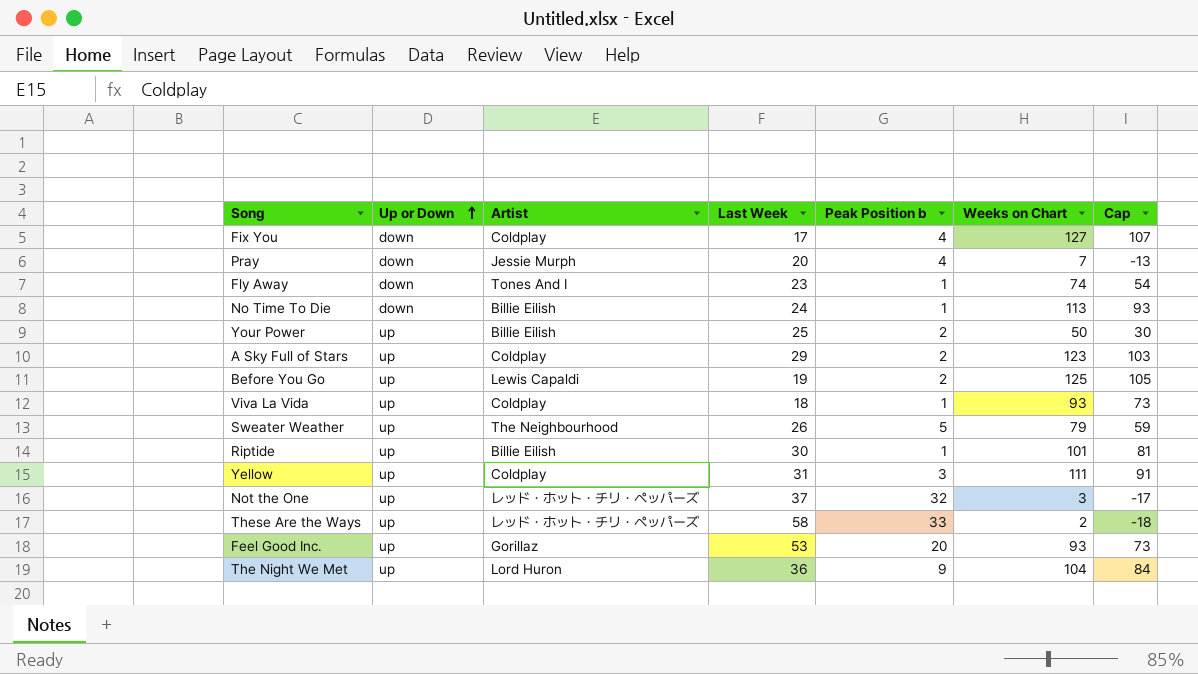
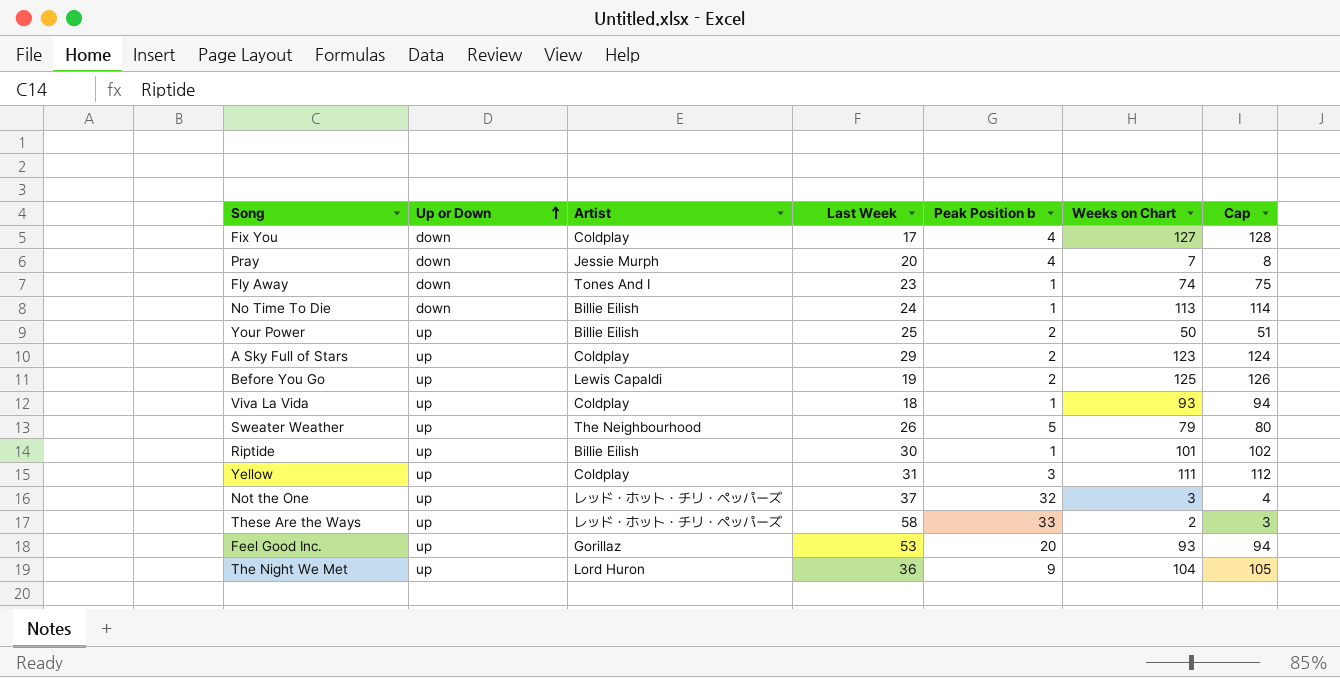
column Cap | formula: [Weeks on Chart] - 20 -> [Weeks on Chart] + 1

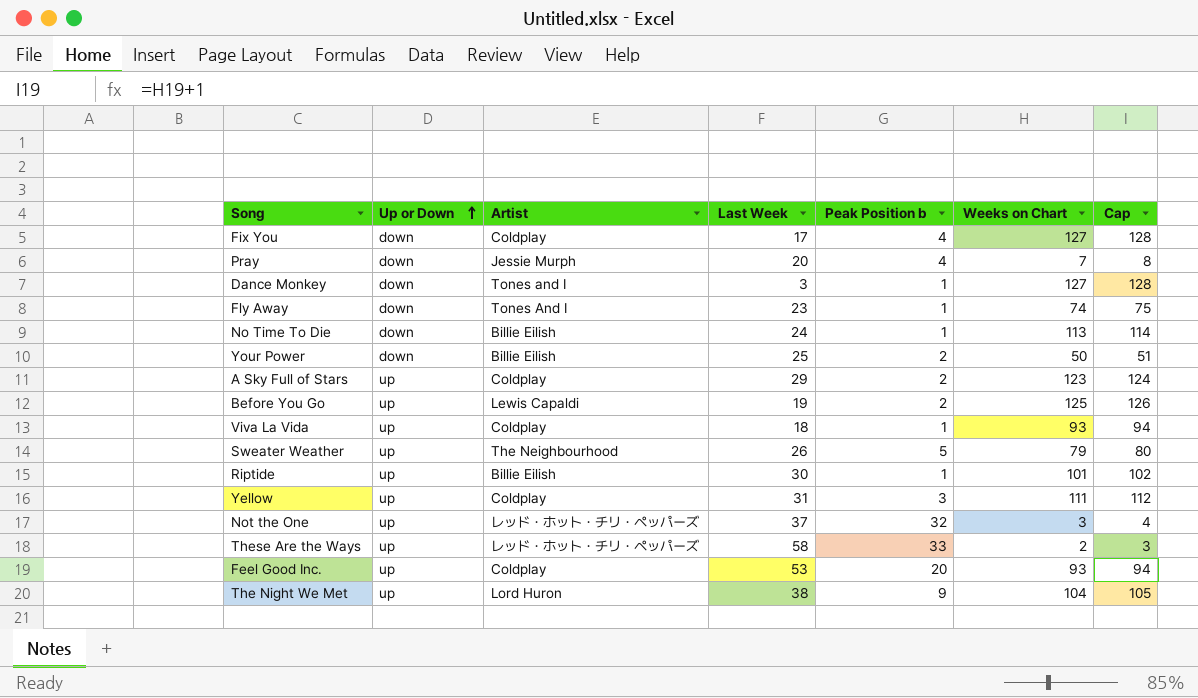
row Dance Monkey: none -> down | Tones and I | 3 | 1 | 127 | 128
Your Power | Up or Down: up -> down
Feel Good Inc. | Artist: Gorillaz -> Coldplay
The Night We Met | Last Week: 36 -> 38

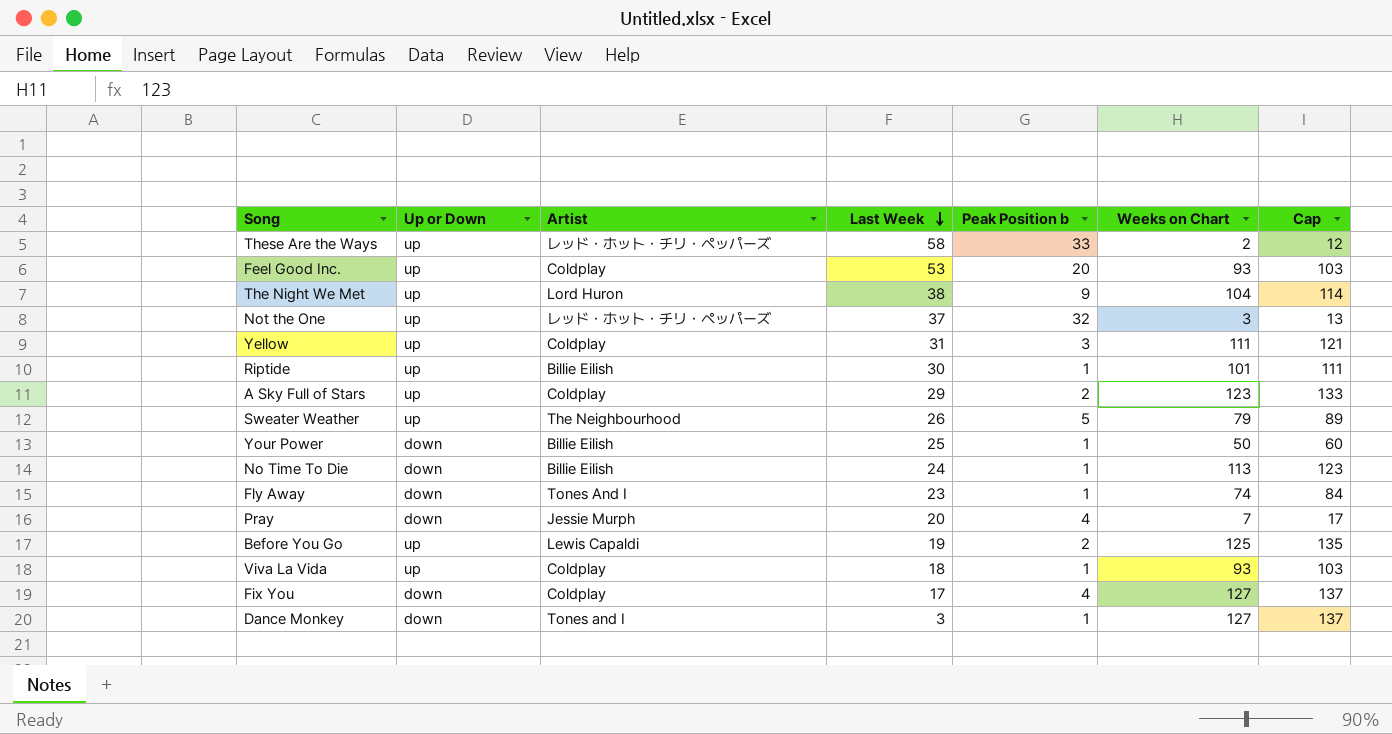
row order: Up or Down ascending -> Last Week descending
column Cap | formula: [Weeks on Chart] + 1 -> [Weeks on Chart] + 10
Your Power | Peak Position b: 2 -> 1

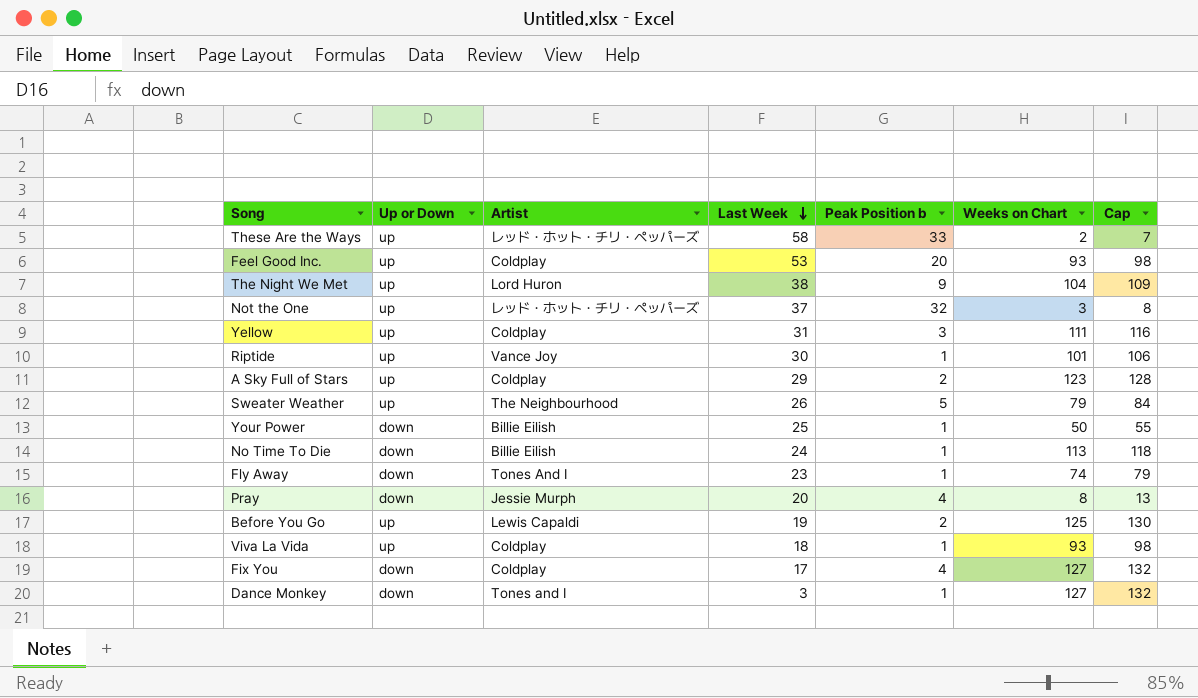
column Cap | formula: [Weeks on Chart] + 10 -> [Weeks on Chart] + 5
Riptide | Artist: Billie Eilish -> Vance Joy
Pray | Weeks on Chart: 7 -> 8

